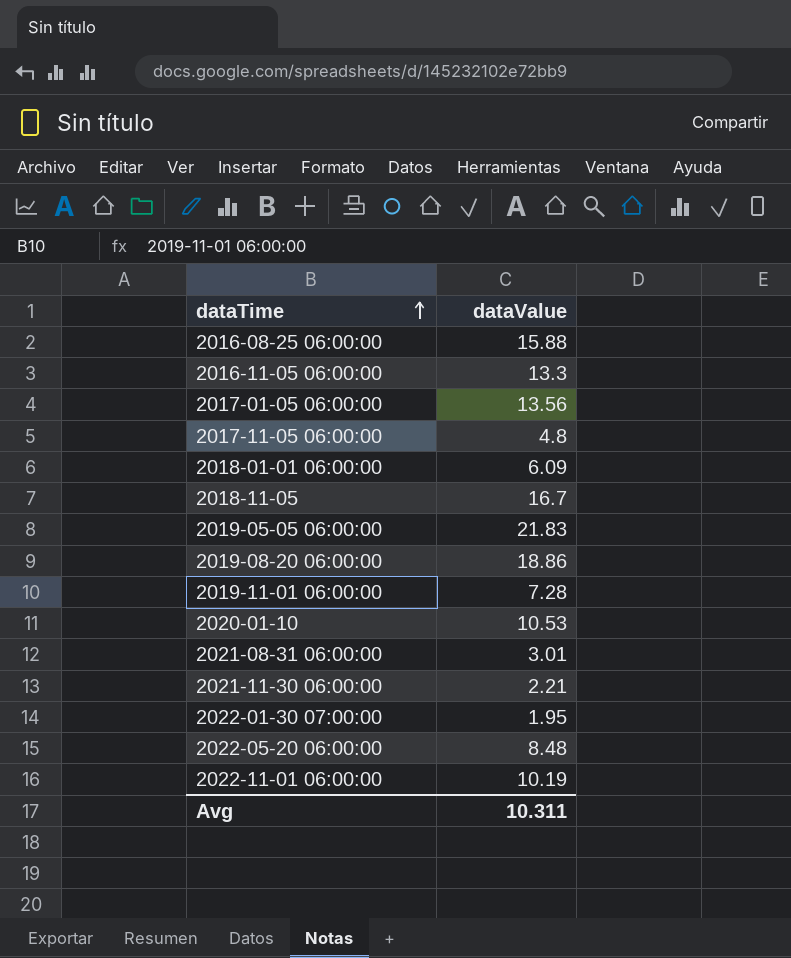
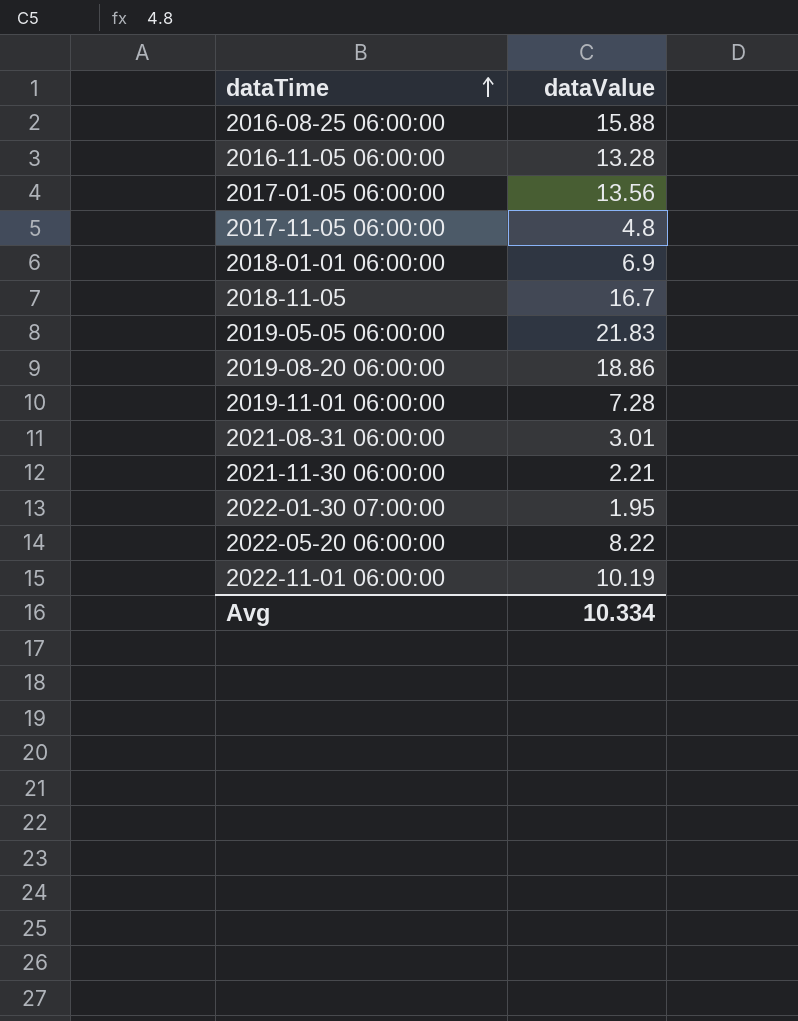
row 2020-01-10: 10.53 -> none
2016-11-05 06:00:00 | dataValue: 13.3 -> 13.28
2018-01-01 06:00:00 | dataValue: 6.09 -> 6.9
2022-05-20 06:00:00 | dataValue: 8.48 -> 8.22
Avg | dataValue: 10.311 -> 10.334

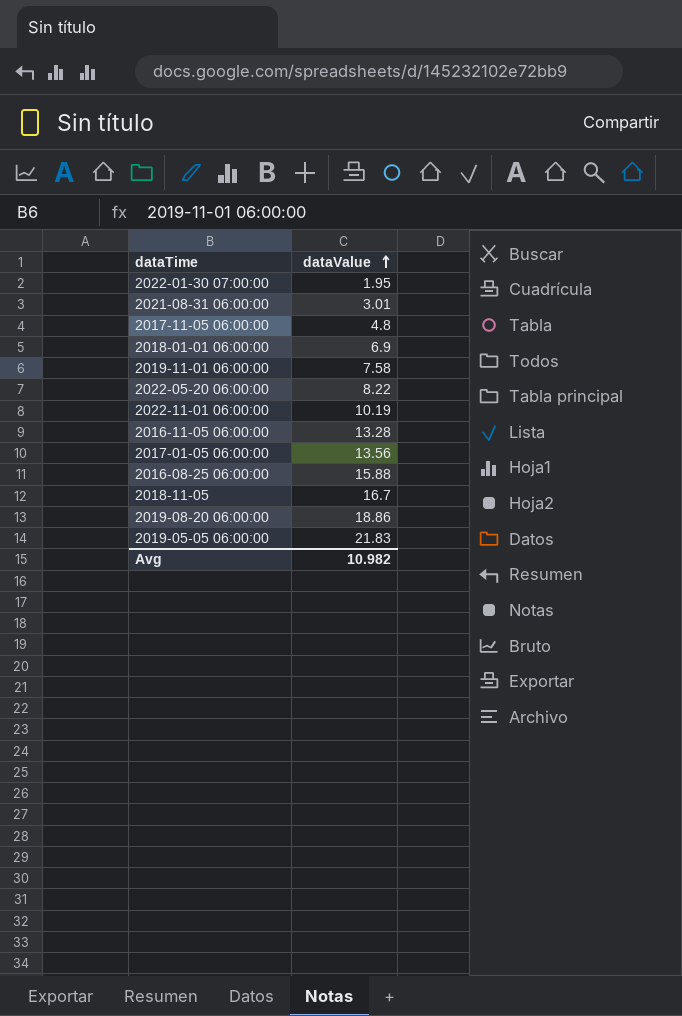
row order: dataTime ascending -> dataValue ascending
row 2021-11-30 06:00:00: 2.21 -> none
2019-11-01 06:00:00 | dataValue: 7.28 -> 7.58
Avg | dataValue: 10.334 -> 10.982

